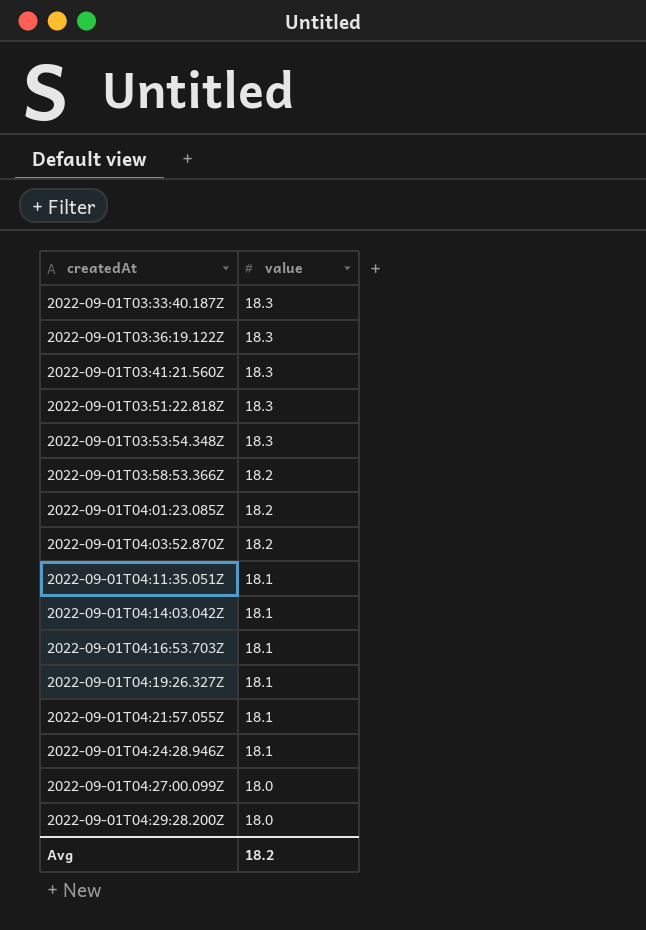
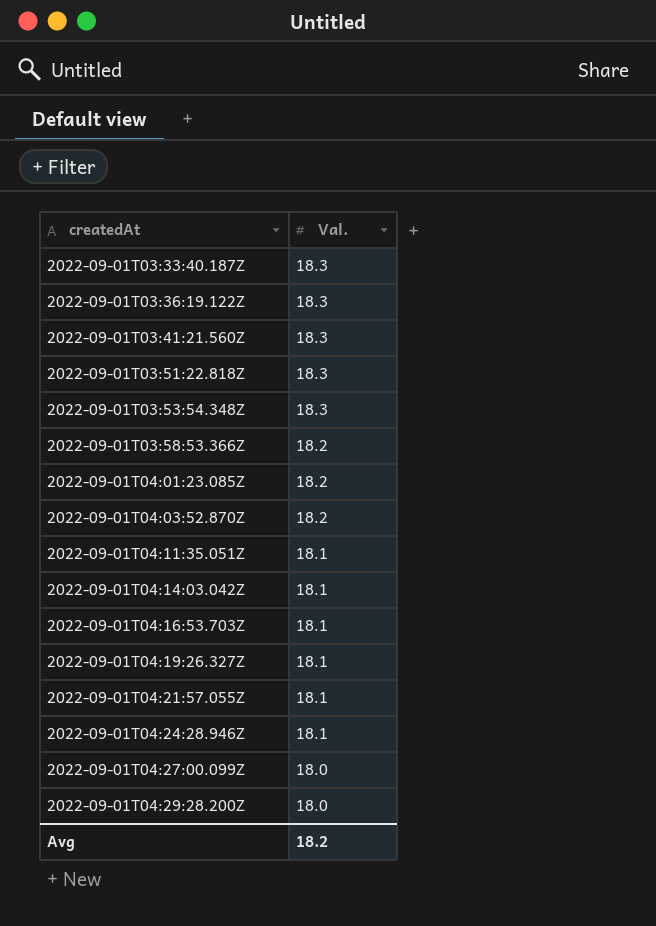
column name: value -> Val.

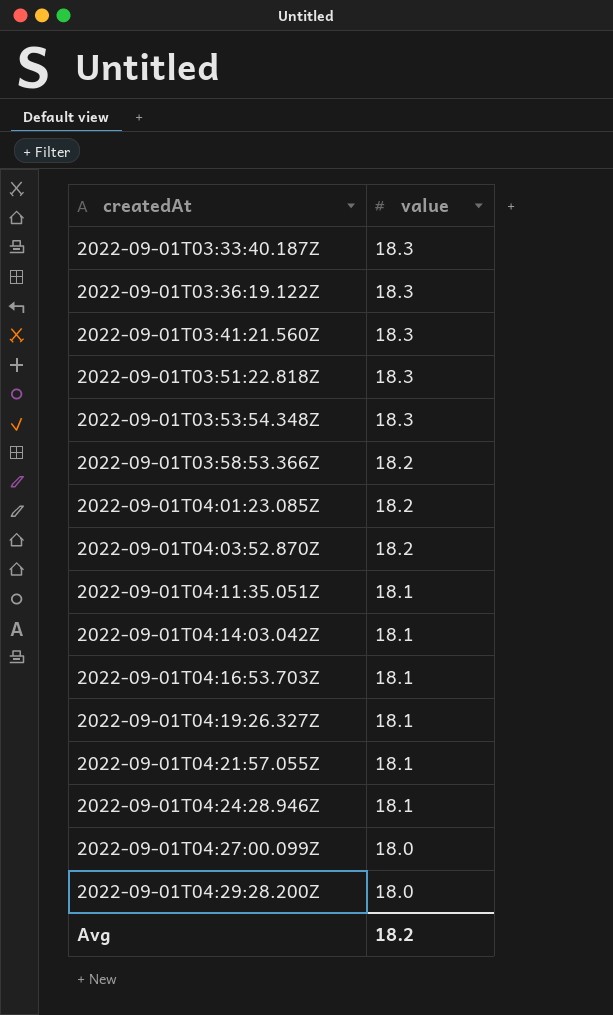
column name: Val. -> value

